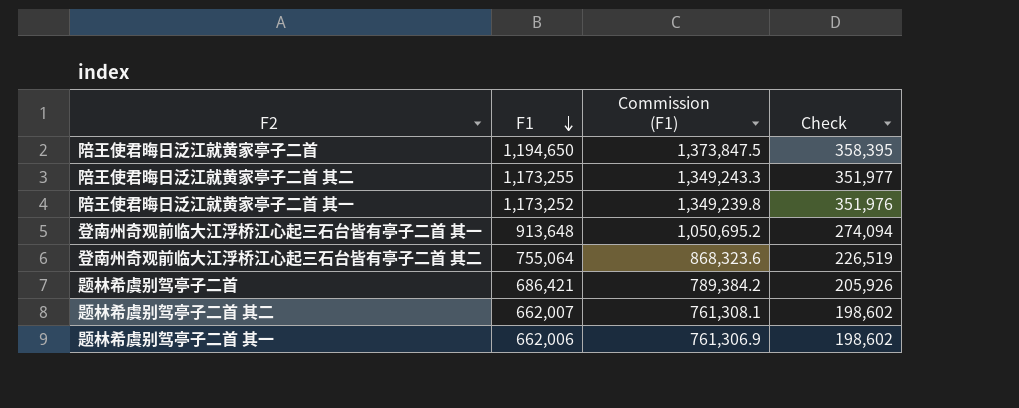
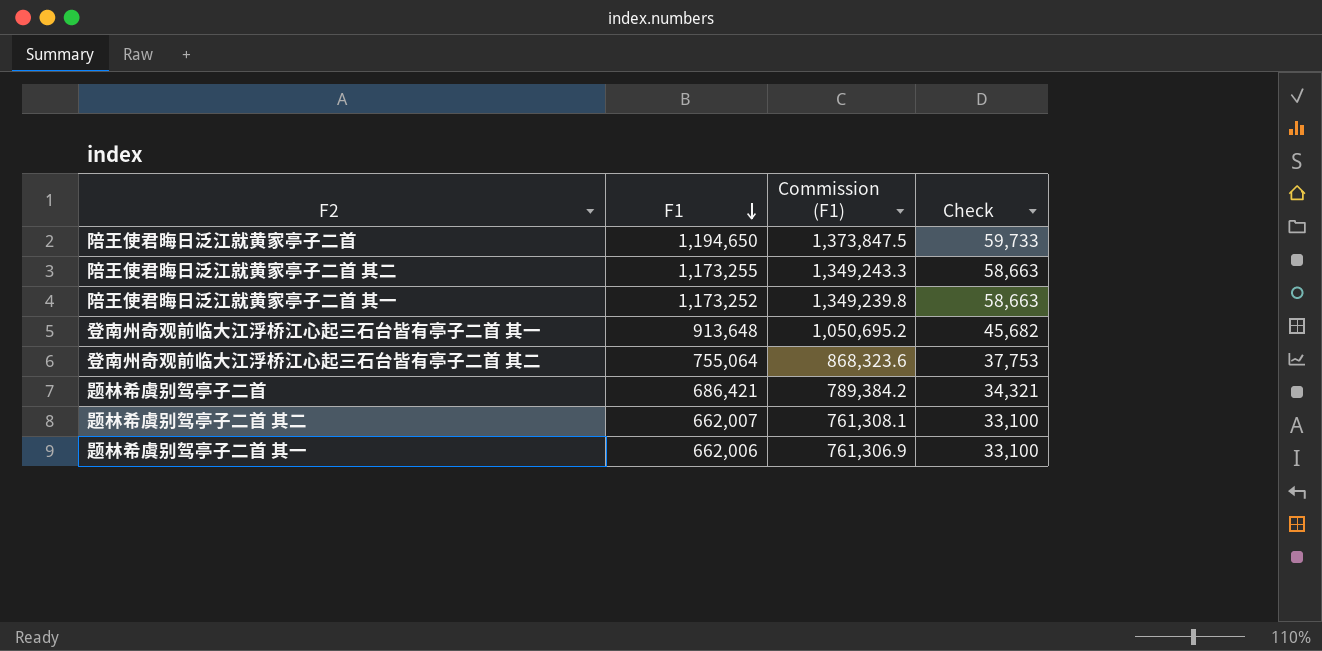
column Check | formula: [F1] * 0.3 -> [F1] * 0.05

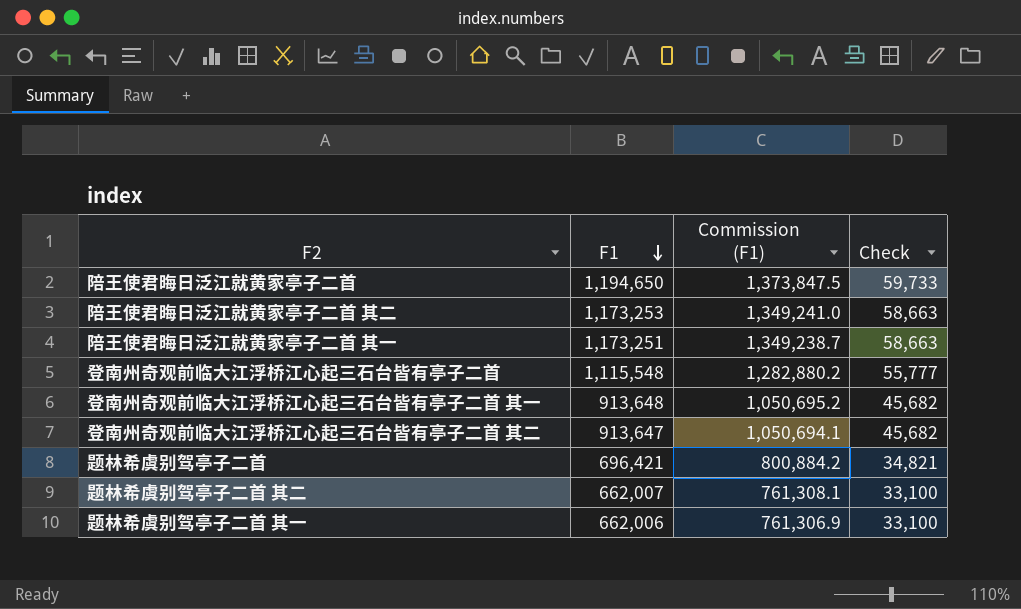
陪王使君晦日泛江就黄家亭子二首 其二 | F1: 1,173,255 -> 1,173,253
陪王使君晦日泛江就黄家亭子二首 其二 | Commission (F1): 1,349,243.3 -> 1,349,241.0
陪王使君晦日泛江就黄家亭子二首 其一 | F1: 1,173,252 -> 1,173,251
陪王使君晦日泛江就黄家亭子二首 其一 | Commission (F1): 1,349,239.8 -> 1,349,238.7
row 登南州奇观前临大江浮桥江心起三石台皆有亭子二首: none -> 1,115,548 | 1,282,880.2 | 55,777
登南州奇观前临大江浮桥江心起三石台皆有亭子二首 其二 | F1: 755,064 -> 913,647
登南州奇观前临大江浮桥江心起三石台皆有亭子二首 其二 | Commission (F1): 868,323.6 -> 1,050,694.1
登南州奇观前临大江浮桥江心起三石台皆有亭子二首 其二 | Check: 37,753 -> 45,682
题林希虞别驾亭子二首 | F1: 686,421 -> 696,421
题林希虞别驾亭子二首 | Commission (F1): 789,384.2 -> 800,884.2
题林希虞别驾亭子二首 | Check: 34,321 -> 34,821

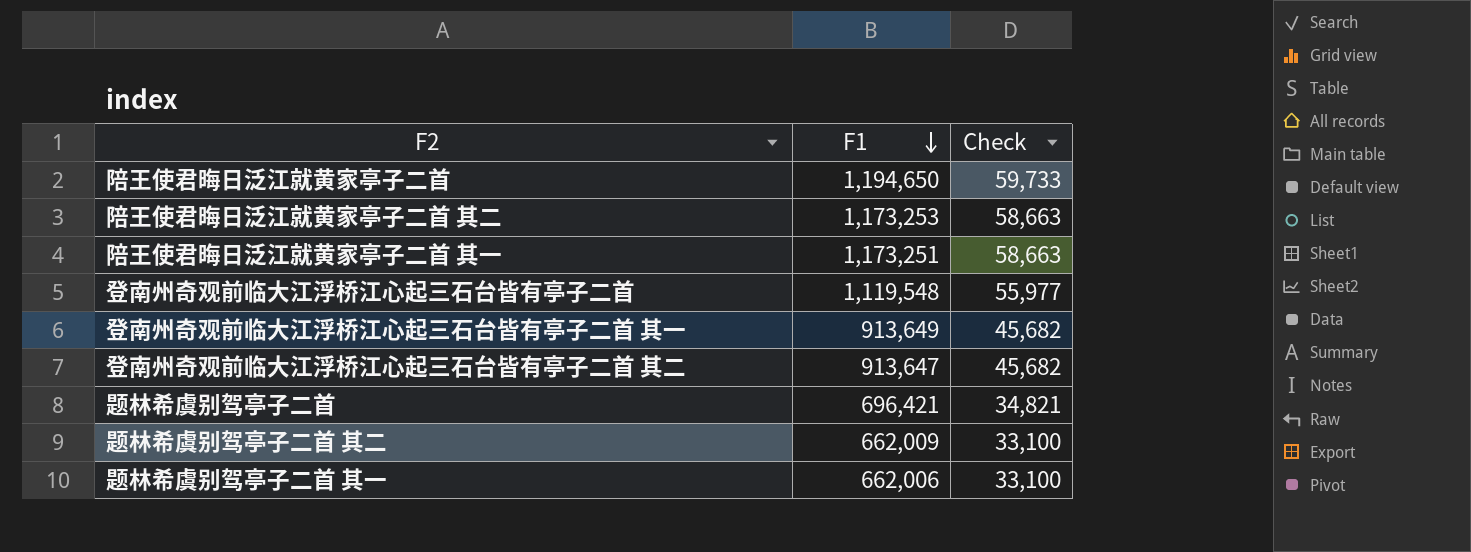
column Commission (F1) | formula: [F1] * 1.15 -> none
登南州奇观前临大江浮桥江心起三石台皆有亭子二首 | F1: 1,115,548 -> 1,119,548
登南州奇观前临大江浮桥江心起三石台皆有亭子二首 | Check: 55,777 -> 55,977
登南州奇观前临大江浮桥江心起三石台皆有亭子二首 其一 | F1: 913,648 -> 913,649
题林希虞别驾亭子二首 其二 | F1: 662,007 -> 662,009

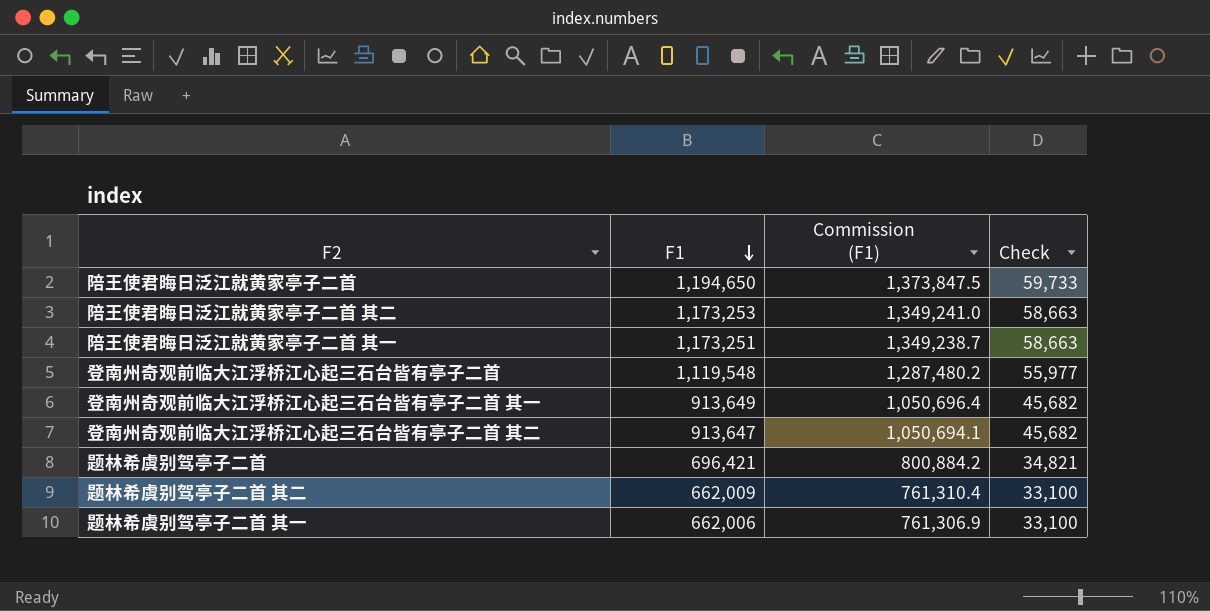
column Commission (F1) | formula: none -> [F1] * 1.15

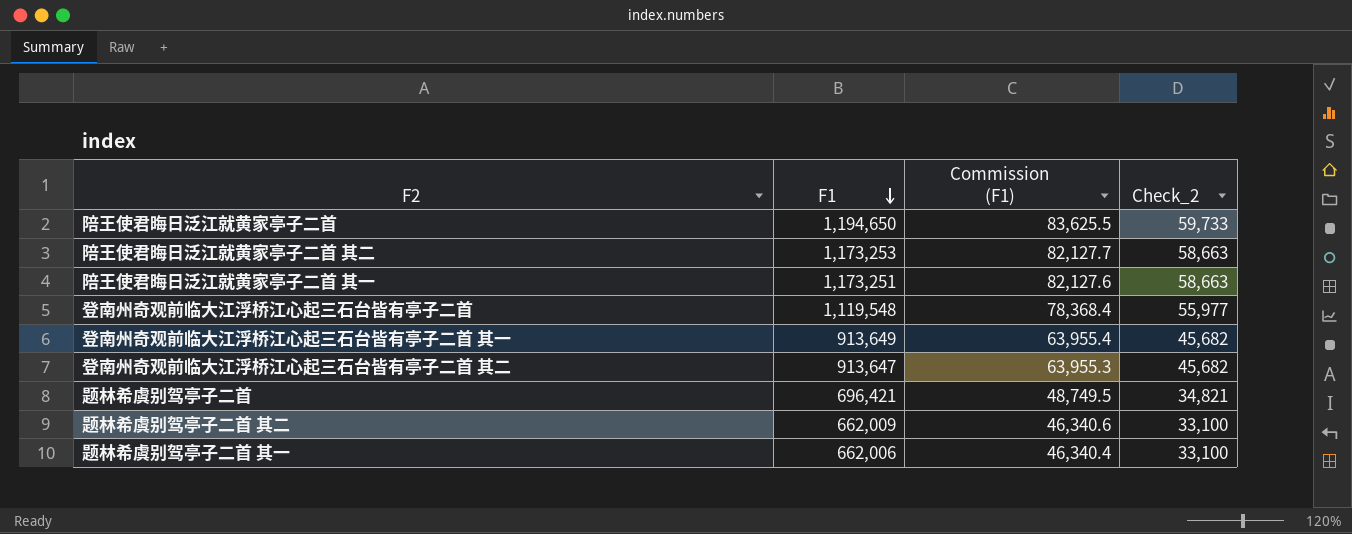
column Commission (F1) | formula: [F1] * 1.15 -> [F1] * 0.07
column name: Check -> Check_2

